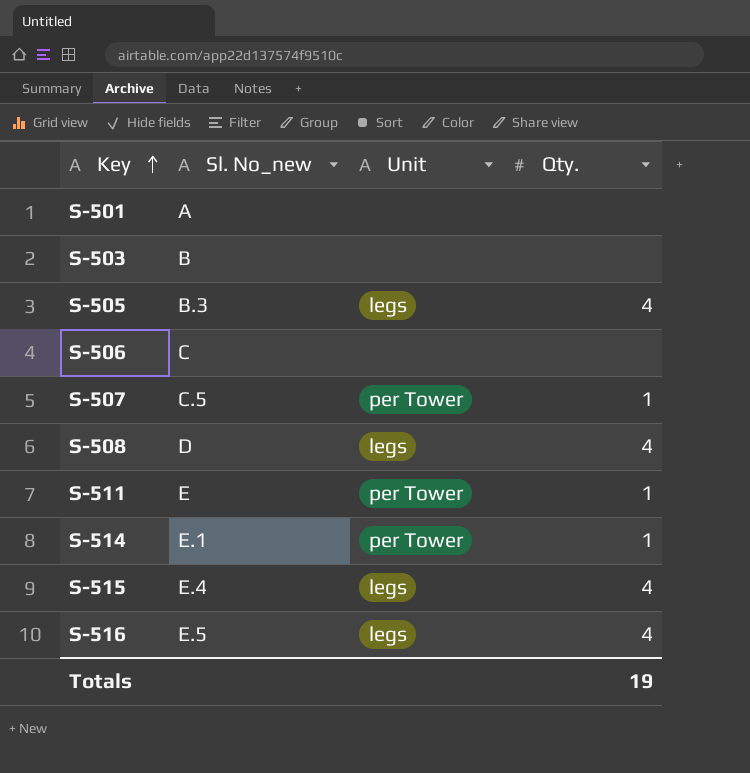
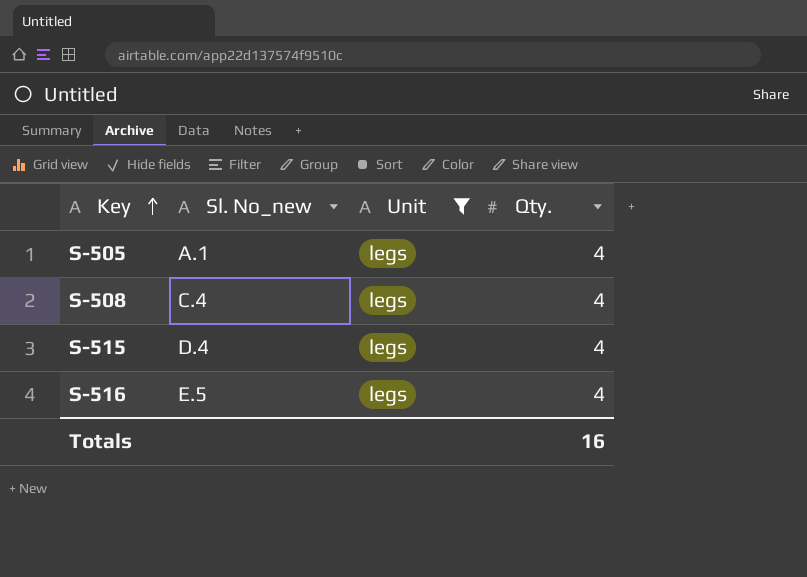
filter: none -> Unit = legs
S-505 | Sl. No_new: B.3 -> A.1
S-508 | Sl. No_new: D -> C.4
S-515 | Sl. No_new: E.4 -> D.4
Totals | Qty.: 19 -> 16

